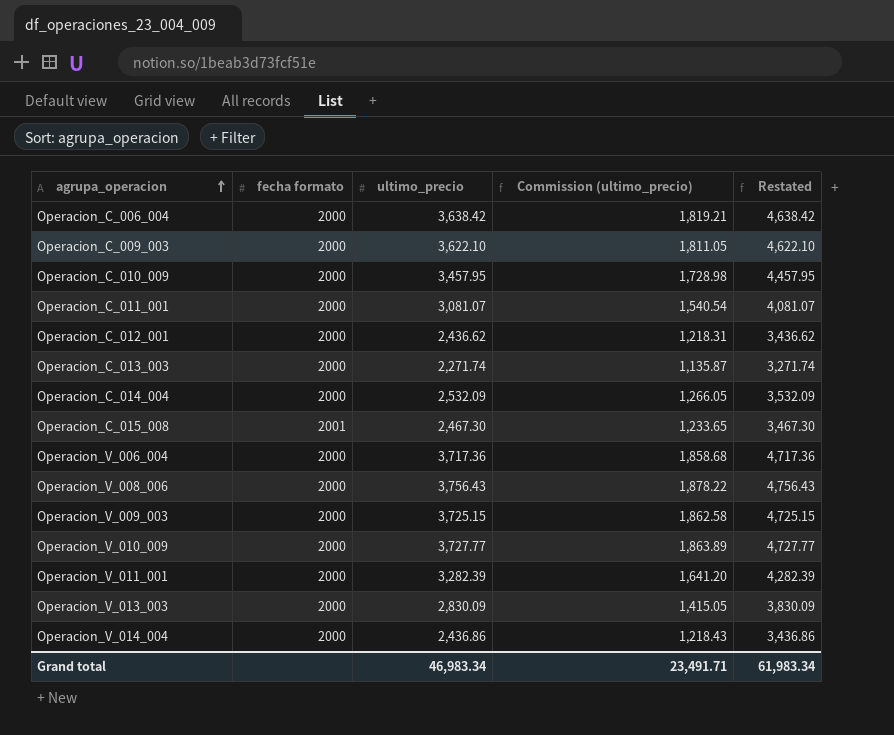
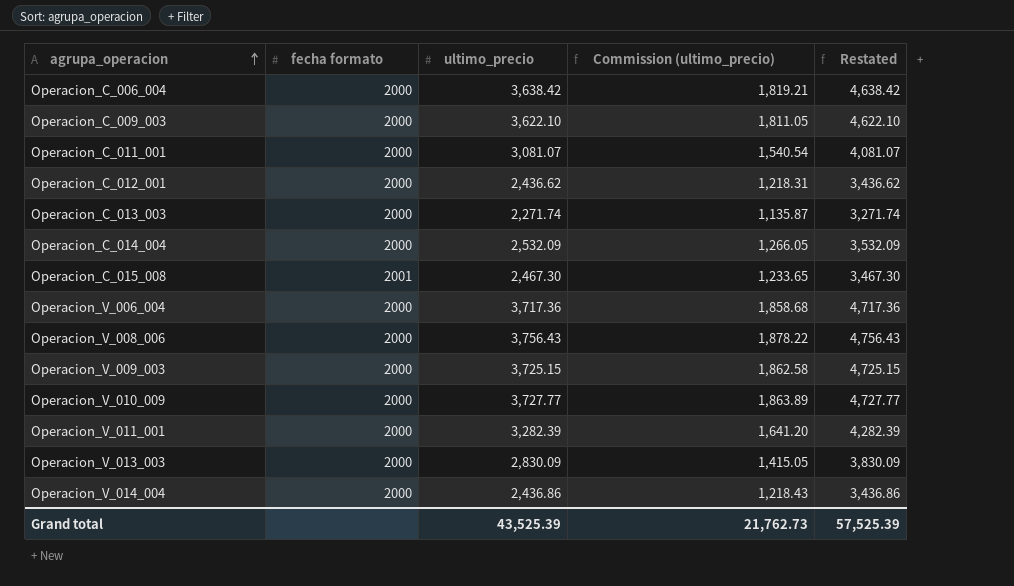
row Operacion_C_010_009: 2000 | 3,457.95 | 1,728.98 | 4,457.95 -> none
Grand total | ultimo_precio: 46,983.34 -> 43,525.39
Grand total | Commission (ultimo_precio): 23,491.71 -> 21,762.73
Grand total | Restated: 61,983.34 -> 57,525.39

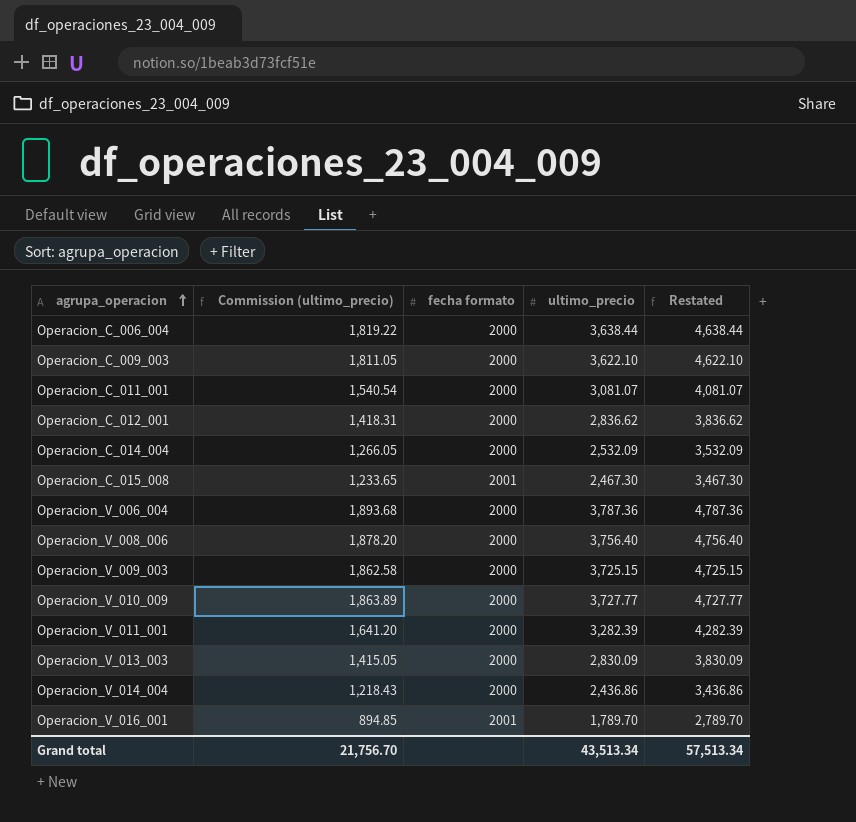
column Commission (ultimo_precio) | position: 4 -> 2
row Operacion_C_013_003: 2000 | 2,271.74 | 1,135.87 | 3,271.74 -> none
Operacion_C_006_004 | Commission (ultimo_precio): 1,819.21 -> 1,819.22
Operacion_C_006_004 | ultimo_precio: 3,638.42 -> 3,638.44
Operacion_C_006_004 | Restated: 4,638.42 -> 4,638.44
Operacion_C_012_001 | Commission (ultimo_precio): 1,218.31 -> 1,418.31
Operacion_C_012_001 | ultimo_precio: 2,436.62 -> 2,836.62
Operacion_C_012_001 | Restated: 3,436.62 -> 3,836.62
Operacion_V_006_004 | Commission (ultimo_precio): 1,858.68 -> 1,893.68
Operacion_V_006_004 | ultimo_precio: 3,717.36 -> 3,787.36
Operacion_V_006_004 | Restated: 4,717.36 -> 4,787.36
Operacion_V_008_006 | Commission (ultimo_precio): 1,878.22 -> 1,878.20
Operacion_V_008_006 | ultimo_precio: 3,756.43 -> 3,756.40
Operacion_V_008_006 | Restated: 4,756.43 -> 4,756.40
row Operacion_V_016_001: none -> 894.85 | 2001 | 1,789.70 | 2,789.70
Grand total | Commission (ultimo_precio): 21,762.73 -> 21,756.70
Grand total | ultimo_precio: 43,525.39 -> 43,513.34
Grand total | Restated: 57,525.39 -> 57,513.34

